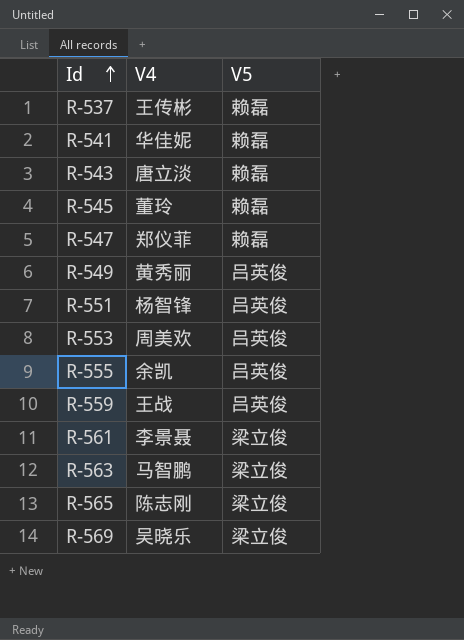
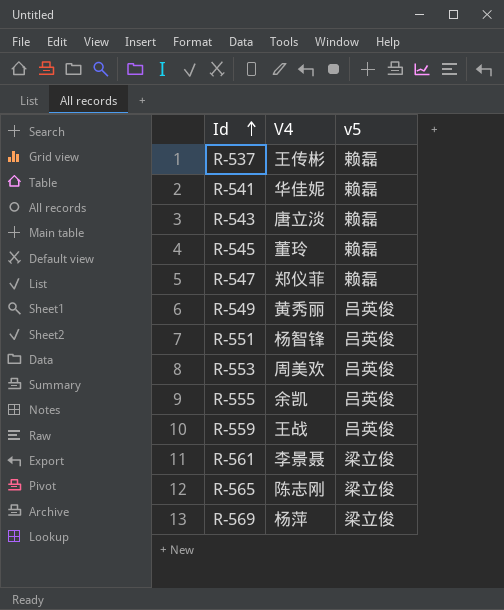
column name: V5 -> v5
row R-563: 马智鹏 | 梁立俊 -> none
R-569 | V4: 吴晓乐 -> 杨萍

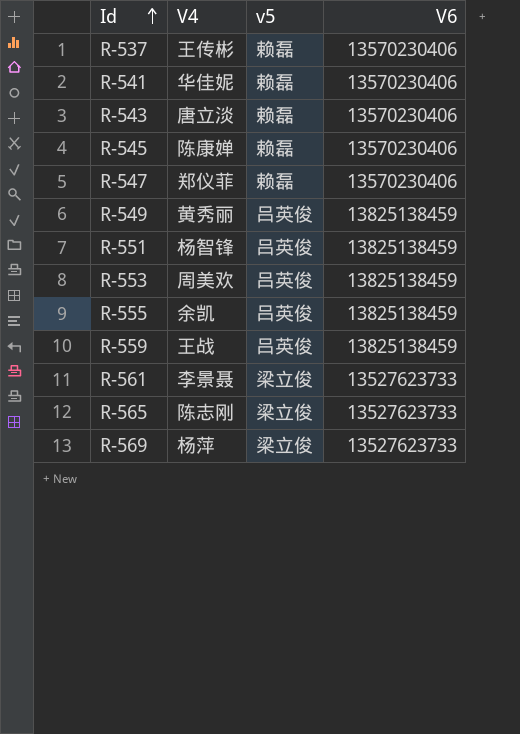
column V6 | position: none -> 4
R-545 | V4: 董玲 -> 陈康婵

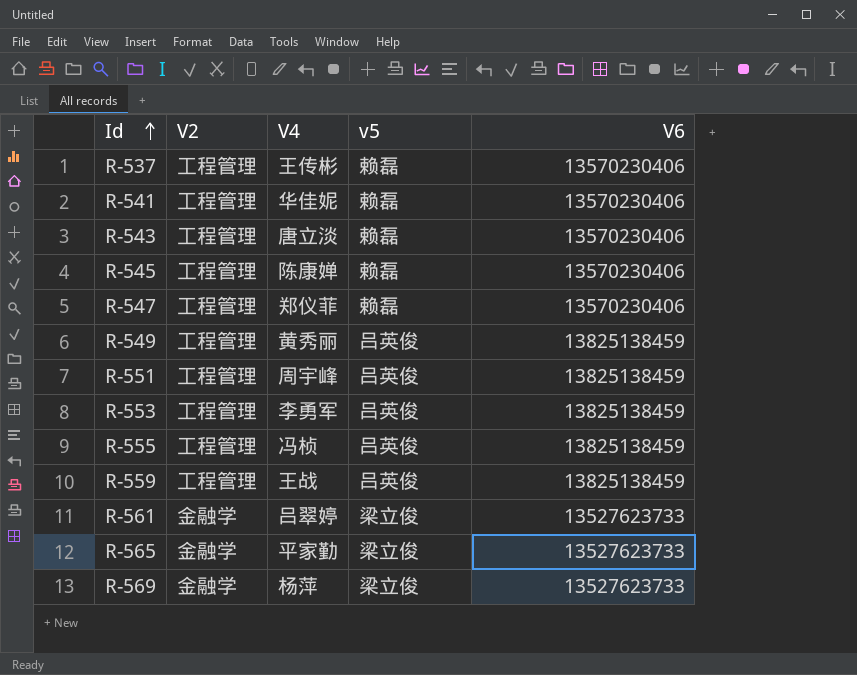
column V2 | position: none -> 2
R-551 | V4: 杨智锋 -> 周宇峰
R-553 | V4: 周美欢 -> 李勇军
R-555 | V4: 余凯 -> 冯桢
R-561 | V4: 李景聂 -> 吕翠婷
R-565 | V4: 陈志刚 -> 平家勤

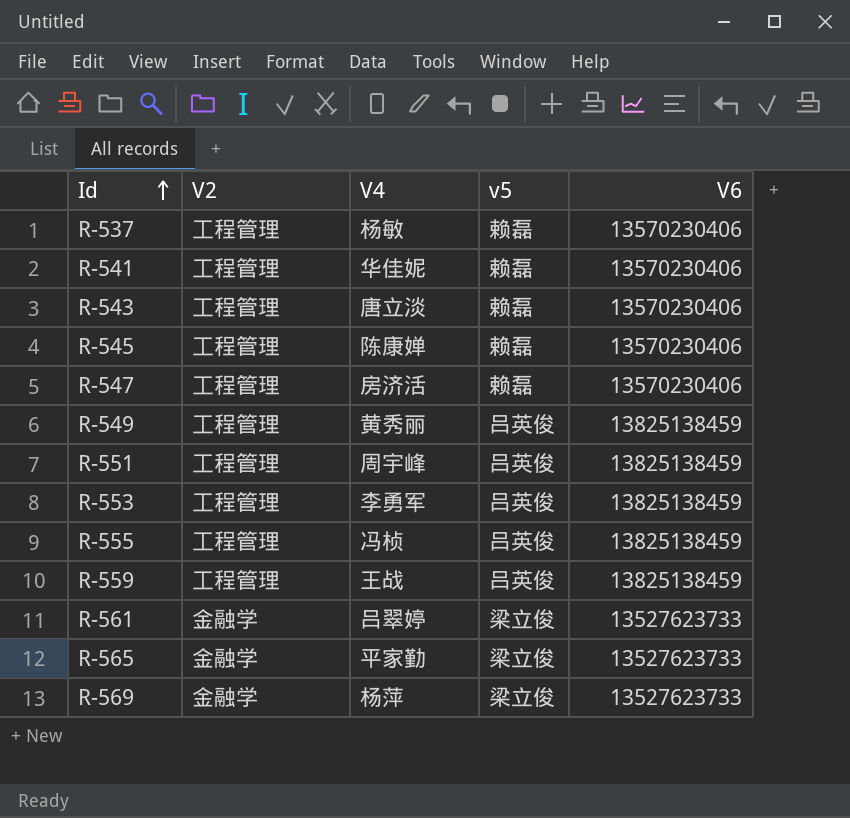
R-537 | V4: 王传彬 -> 杨敏
R-547 | V4: 郑仪菲 -> 房济活

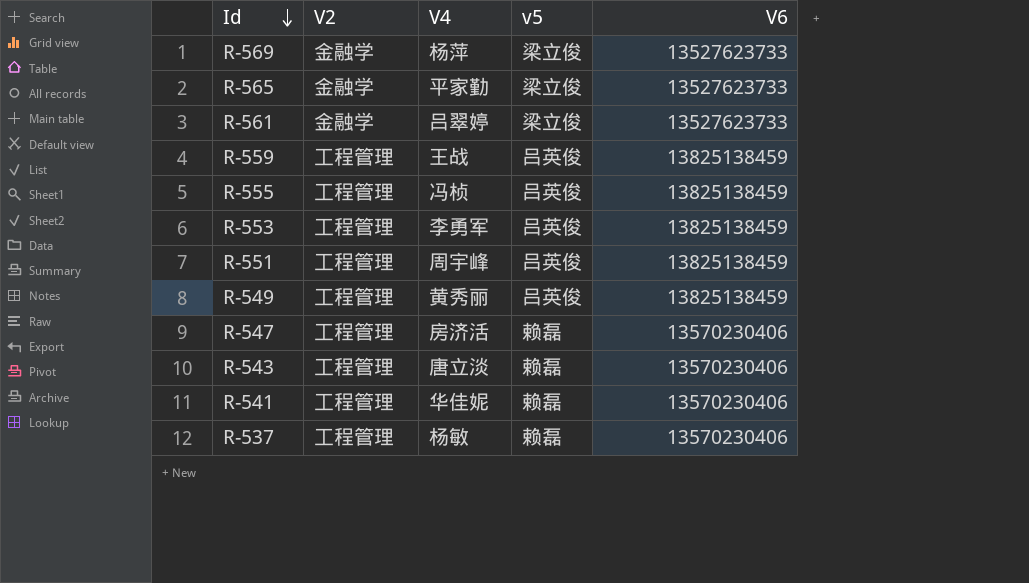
row order: Id ascending -> Id descending
row R-545: 工程管理 | 陈康婵 | 赖磊 | 13570230406 -> none

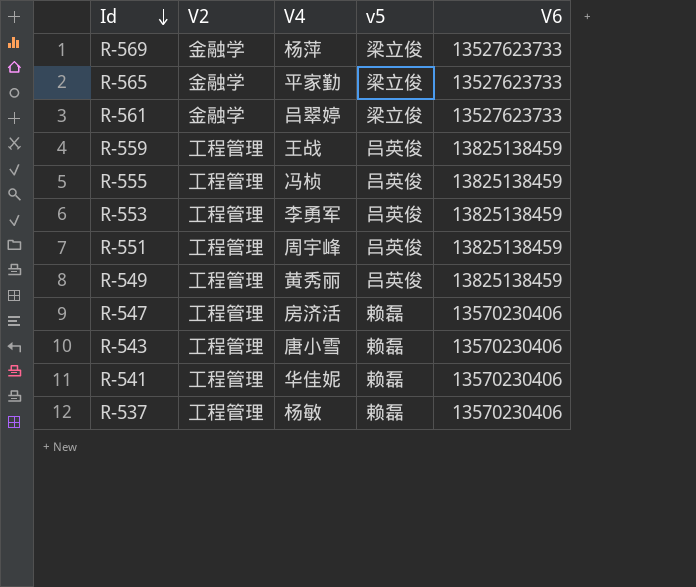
R-543 | V4: 唐立淡 -> 唐小雪

